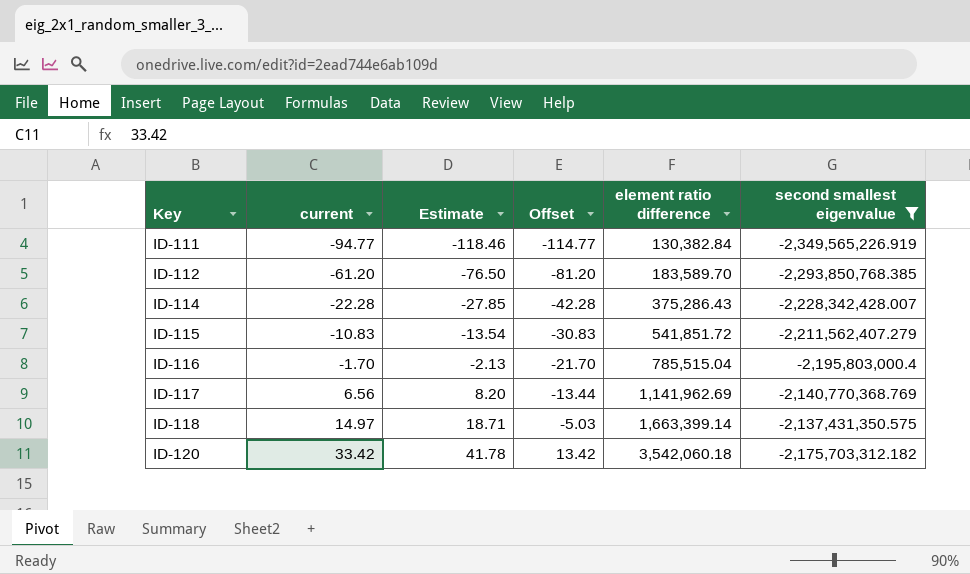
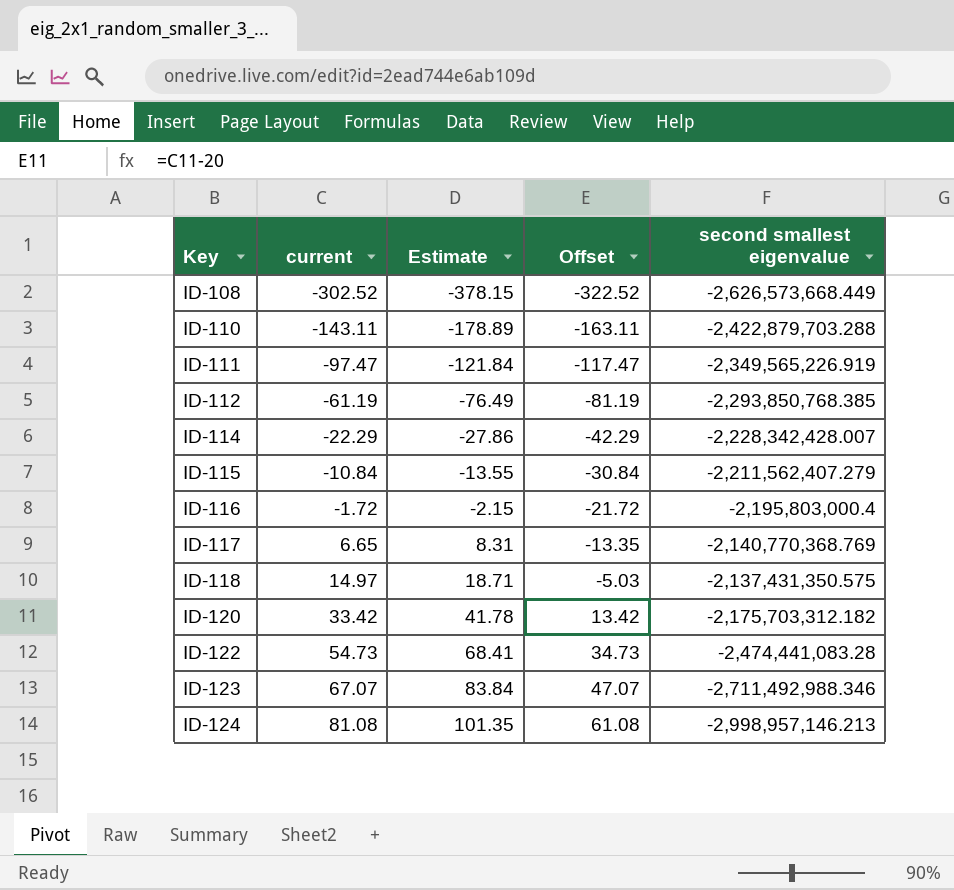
filter: second smallest eigenvalue >= -2,349,565,226.919 -> none
column element ratio difference | position: 5 -> none
ID-111 | current: -94.77 -> -97.47
ID-111 | Estimate: -118.46 -> -121.84
ID-111 | Offset: -114.77 -> -117.47
ID-112 | current: -61.20 -> -61.19
ID-112 | Estimate: -76.50 -> -76.49
ID-112 | Offset: -81.20 -> -81.19
ID-114 | current: -22.28 -> -22.29
ID-114 | Estimate: -27.85 -> -27.86
ID-114 | Offset: -42.28 -> -42.29
ID-115 | current: -10.83 -> -10.84
ID-115 | Estimate: -13.54 -> -13.55
ID-115 | Offset: -30.83 -> -30.84
ID-116 | current: -1.70 -> -1.72
ID-116 | Estimate: -2.13 -> -2.15
ID-116 | Offset: -21.70 -> -21.72
ID-117 | current: 6.56 -> 6.65
ID-117 | Estimate: 8.20 -> 8.31
ID-117 | Offset: -13.44 -> -13.35

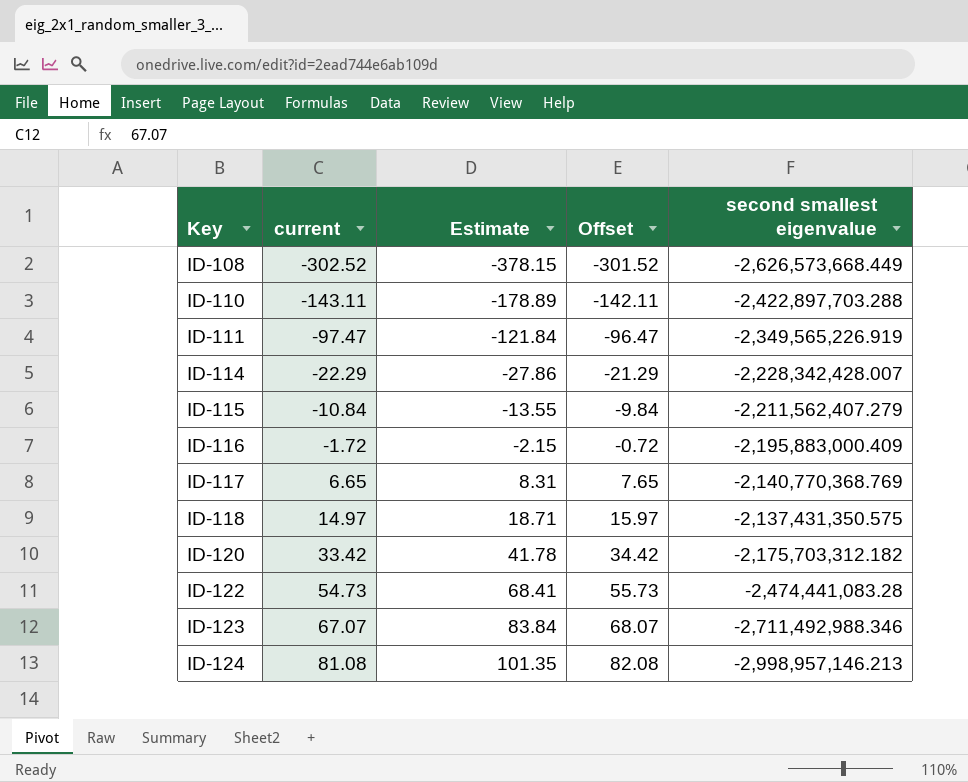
column Offset | formula: [current] - 20 -> [current] + 1
row ID-112: -61.19 | -76.49 | -81.19 | -2,293,850,768.385 -> none
ID-110 | second smallest eigenvalue: -2,422,879,703.288 -> -2,422,897,703.288
ID-116 | second smallest eigenvalue: -2,195,803,000.4 -> -2,195,883,000.409

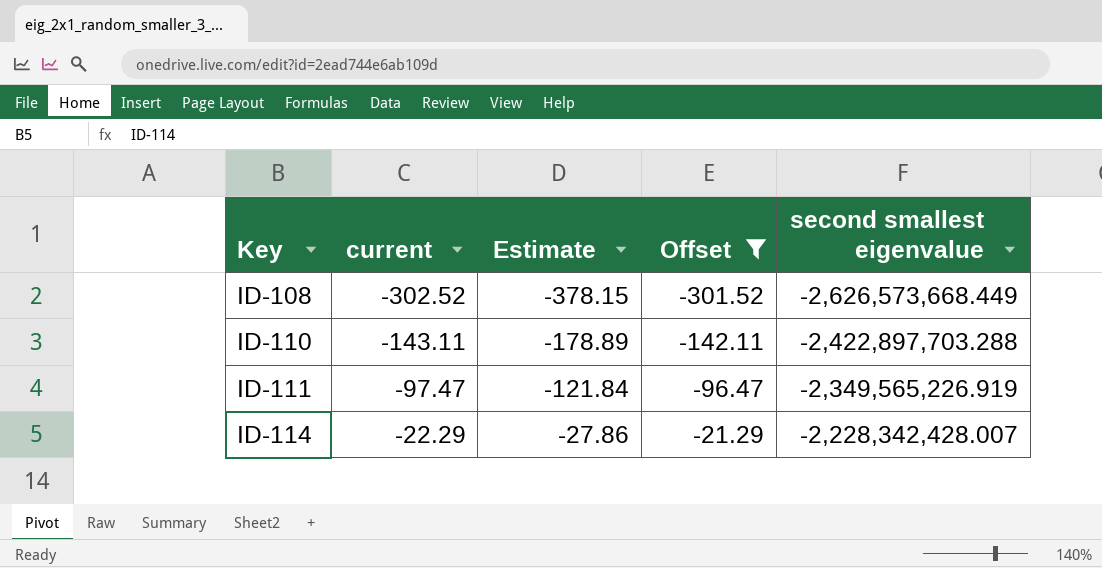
filter: none -> Offset <= -21.29

